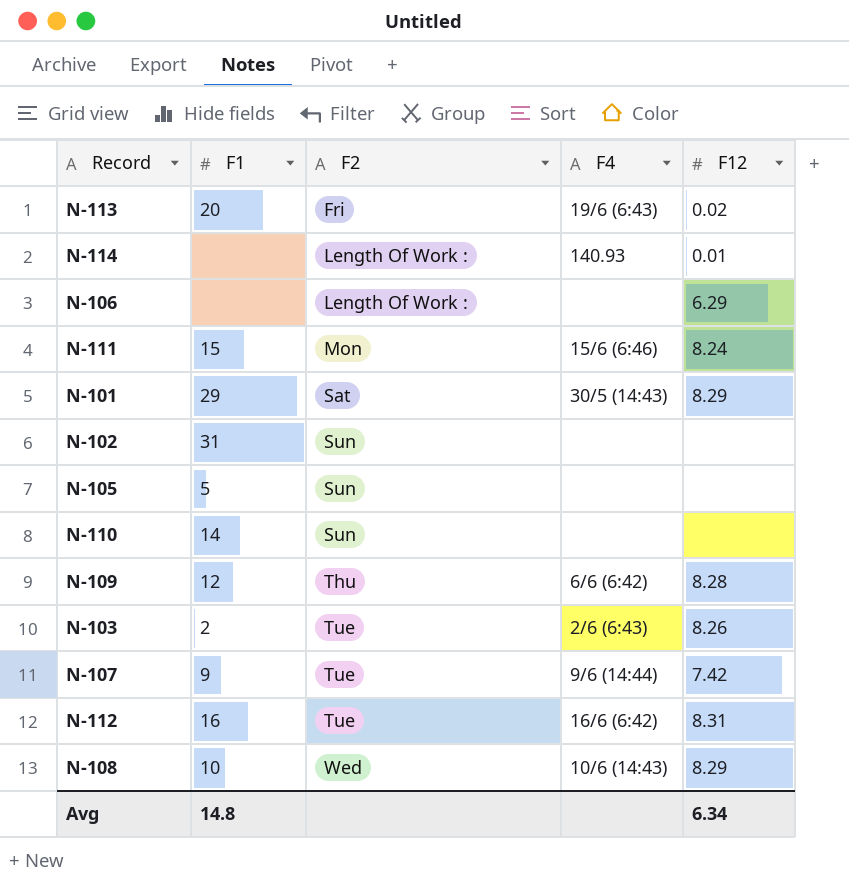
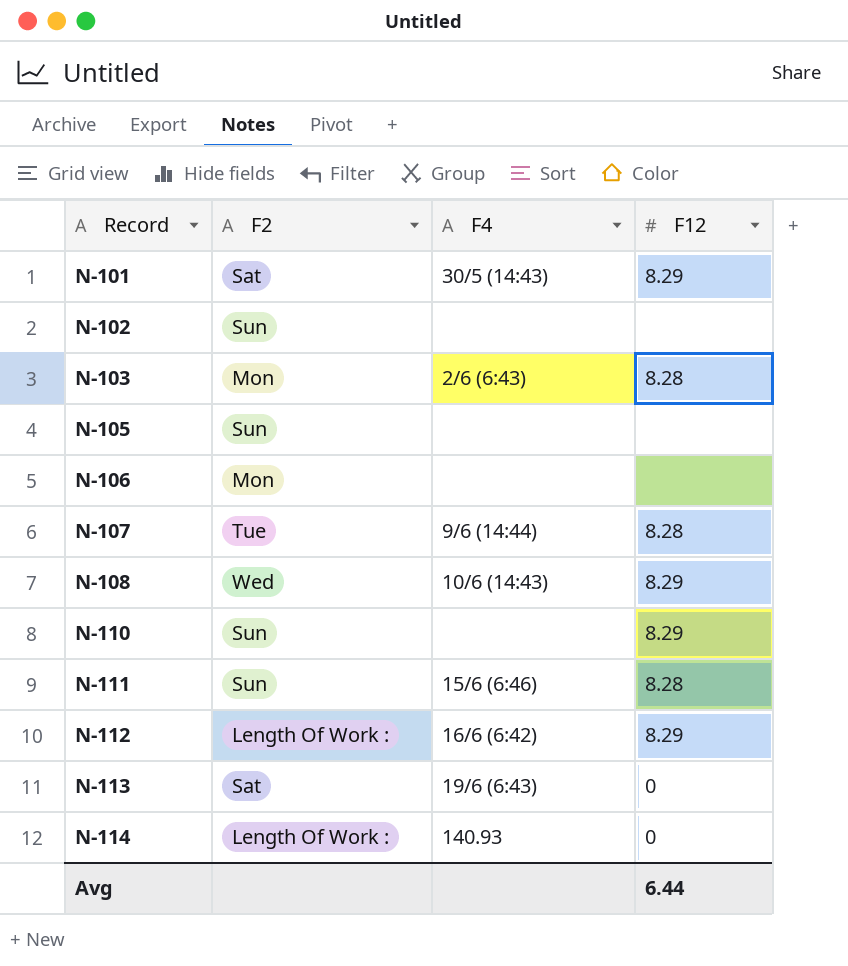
row order: F2 ascending -> Record ascending
column F1 | position: 2 -> none
row N-109: 12 | Thu | 6/6 (6:42) | 8.28 -> none
N-103 | F2: Tue -> Mon
N-103 | F12: 8.26 -> 8.28
N-106 | F2: Length Of Work : -> Mon
N-106 | F12: 6.29 -> none
N-107 | F12: 7.42 -> 8.28
N-110 | F12: none -> 8.29
N-111 | F2: Mon -> Sun
N-111 | F12: 8.24 -> 8.28
N-112 | F2: Tue -> Length Of Work :
N-112 | F12: 8.31 -> 8.29
N-113 | F2: Fri -> Sat
N-113 | F12: 0.02 -> 0
N-114 | F12: 0.01 -> 0
Avg | F12: 6.34 -> 6.44

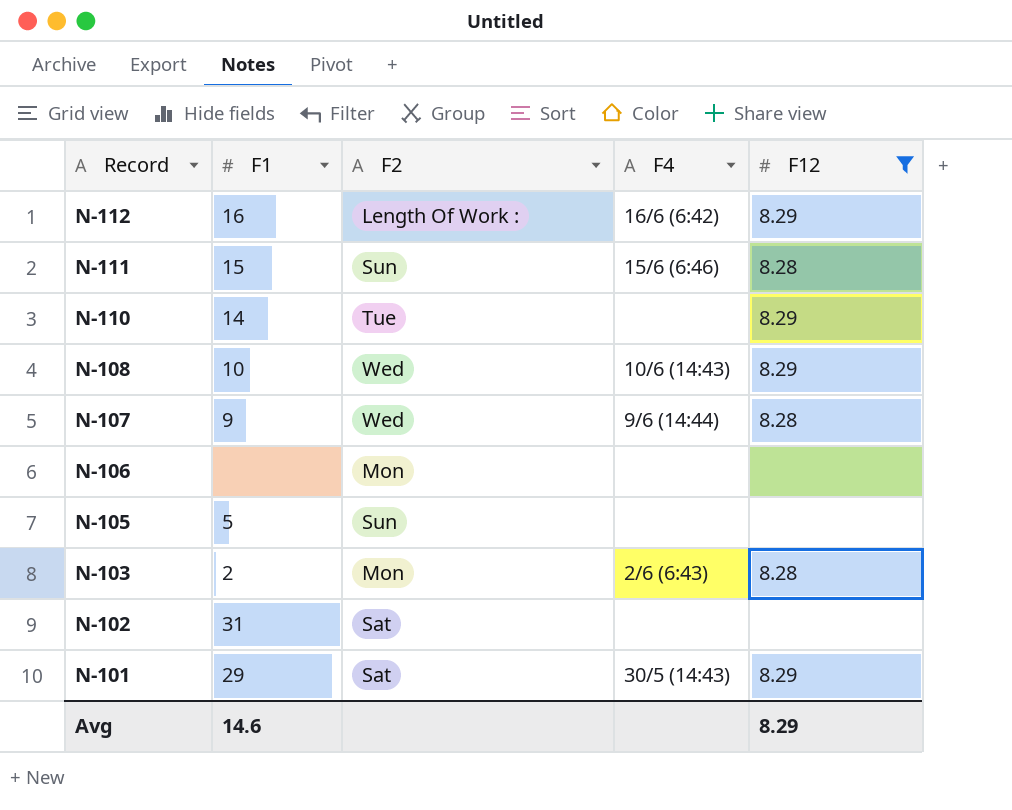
filter: none -> F12 != 0
row order: Record ascending -> Record descending
column F1 | position: none -> 2
N-110 | F2: Sun -> Tue
N-107 | F2: Tue -> Wed
N-102 | F2: Sun -> Sat
Avg | F12: 6.44 -> 8.29

